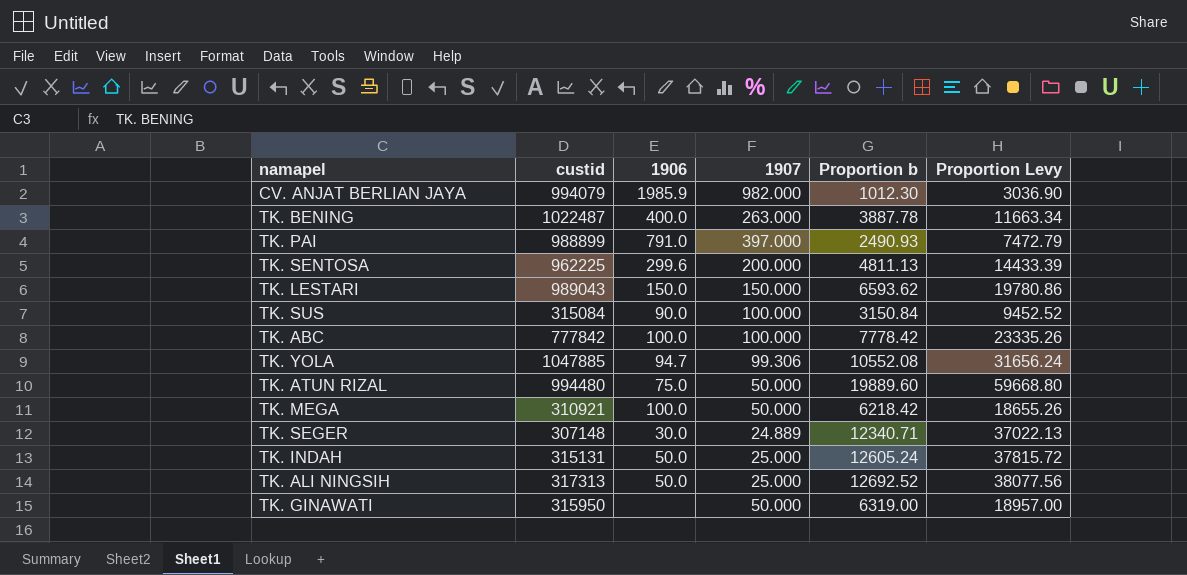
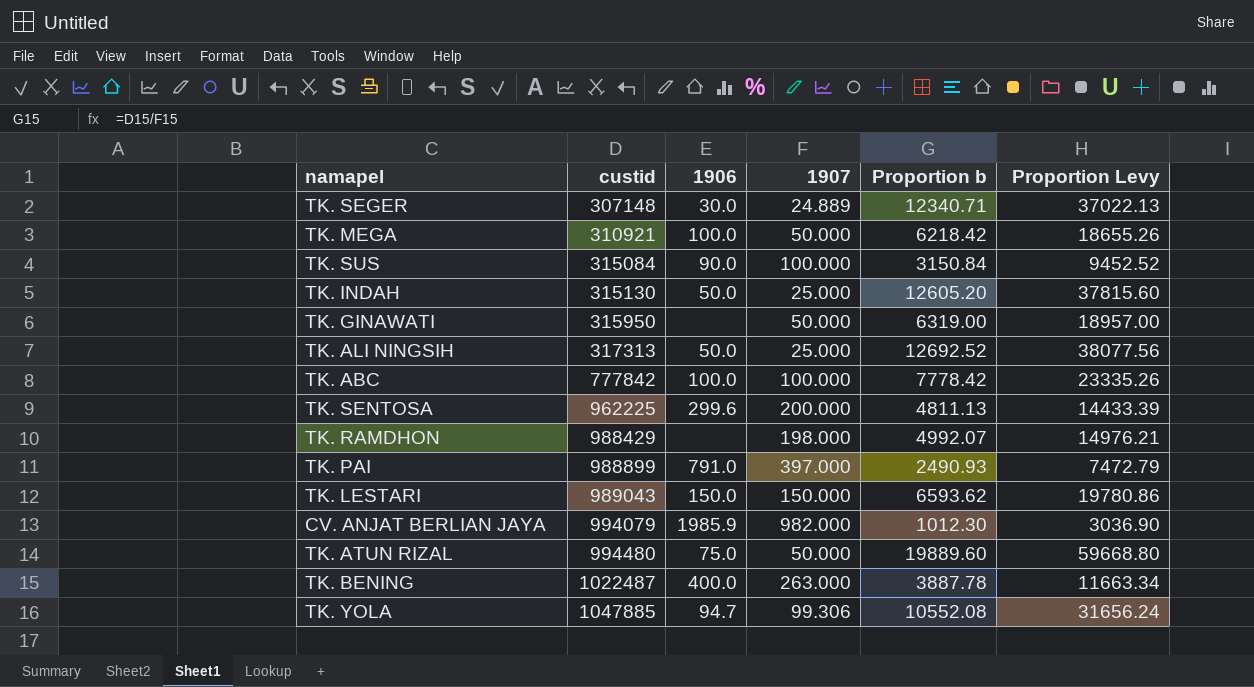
row order: none -> custid ascending
TK. INDAH | custid: 315131 -> 315130
TK. INDAH | Proportion b: 12605.24 -> 12605.20
TK. INDAH | Proportion Levy: 37815.72 -> 37815.60
row TK. RAMDHON: none -> 988429 | none | 198.000 | 4992.07 | 14976.21

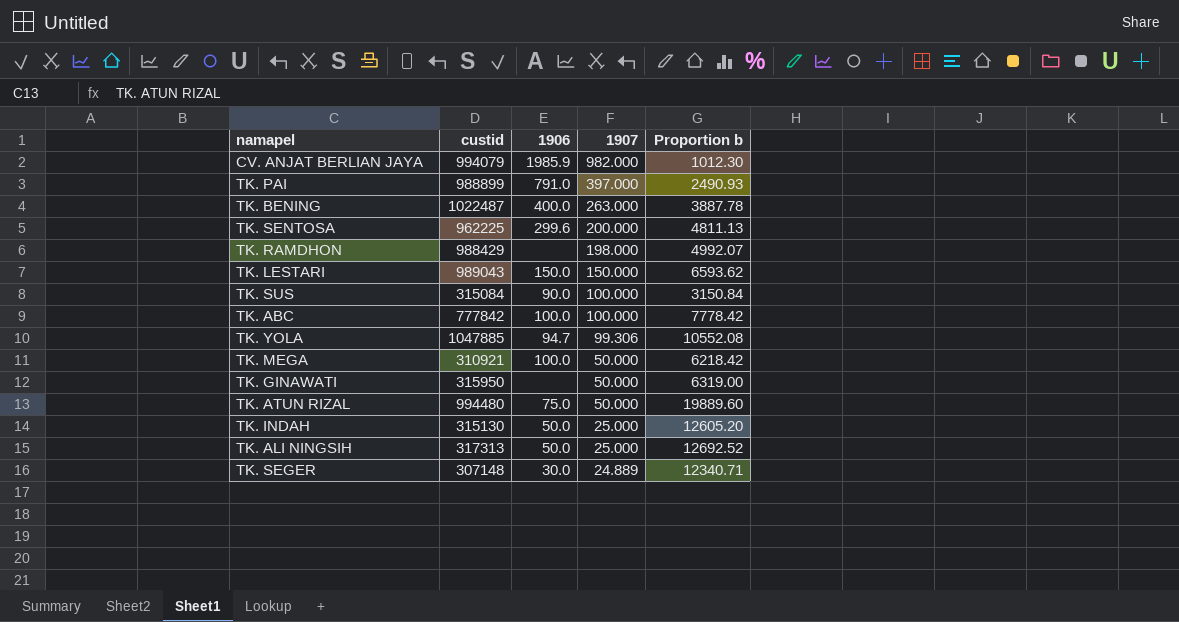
row order: custid ascending -> 1907 descending
column Proportion Levy | formula: [Proportion b] * 3 -> none

